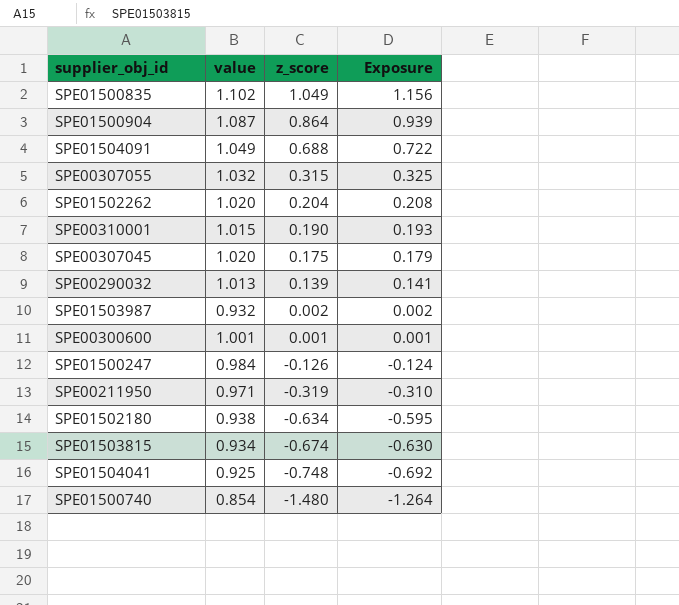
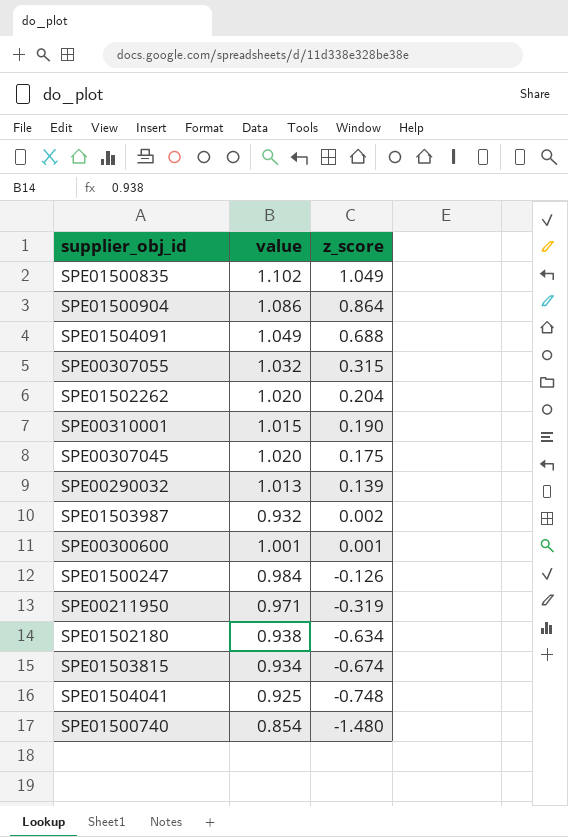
column Exposure | formula: [value] * [z_score] -> none
SPE01500904 | value: 1.087 -> 1.086

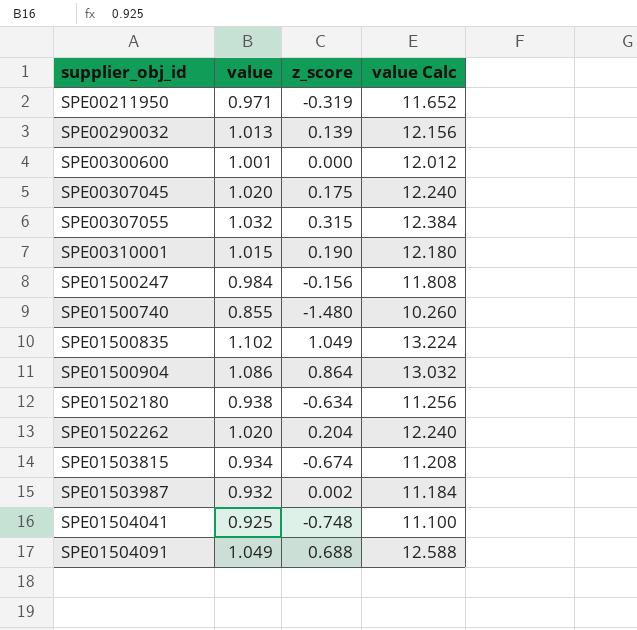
row order: z_score descending -> supplier_obj_id ascending
column value Calc | formula: none -> [value] * 12
SPE00300600 | z_score: 0.001 -> 0.000
SPE01500247 | z_score: -0.126 -> -0.156
SPE01500740 | value: 0.854 -> 0.855

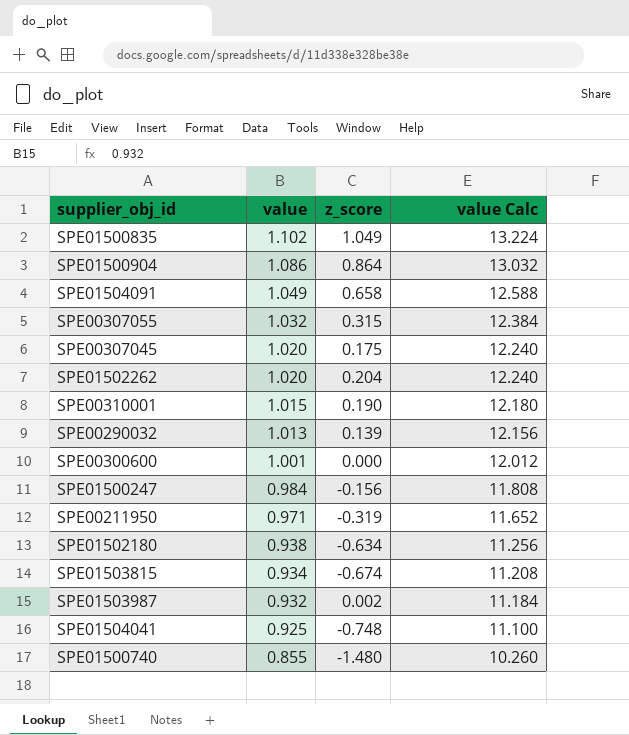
row order: supplier_obj_id ascending -> value descending
SPE01504091 | z_score: 0.688 -> 0.658

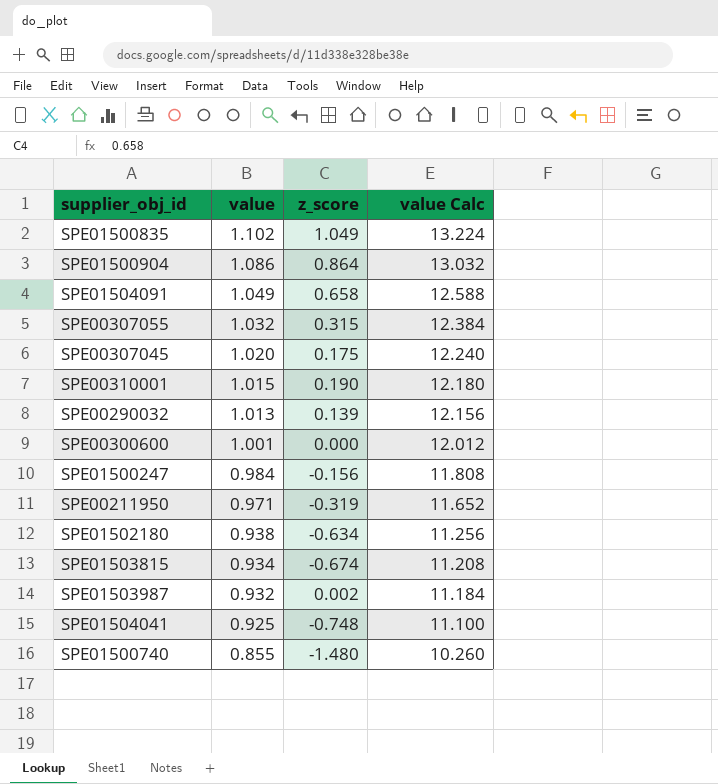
row SPE01502262: 1.020 | 0.204 | 12.240 -> none

